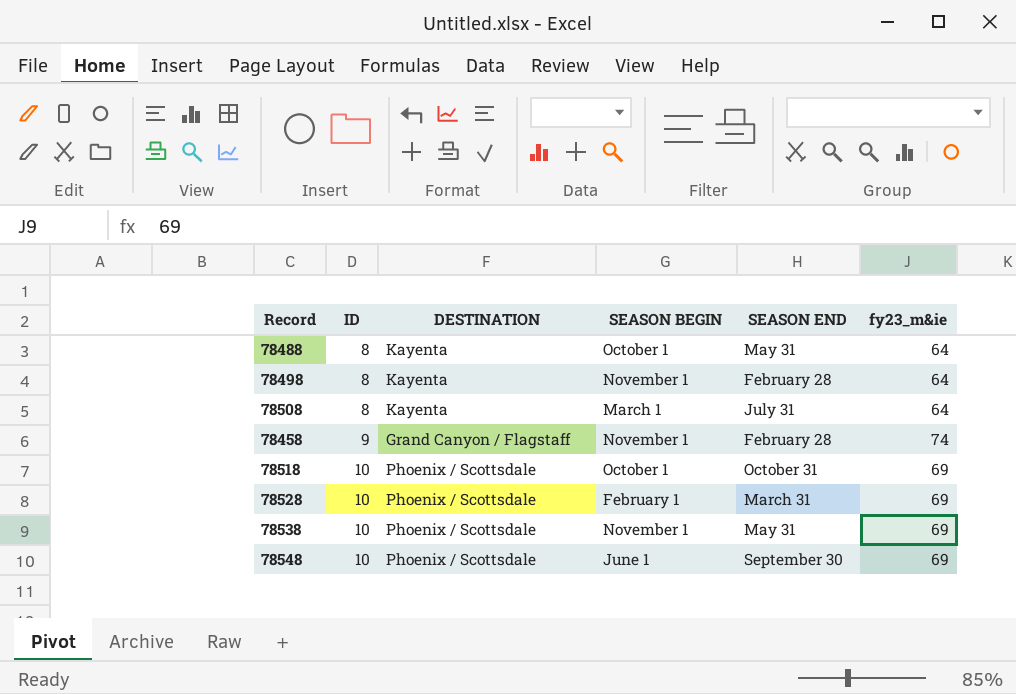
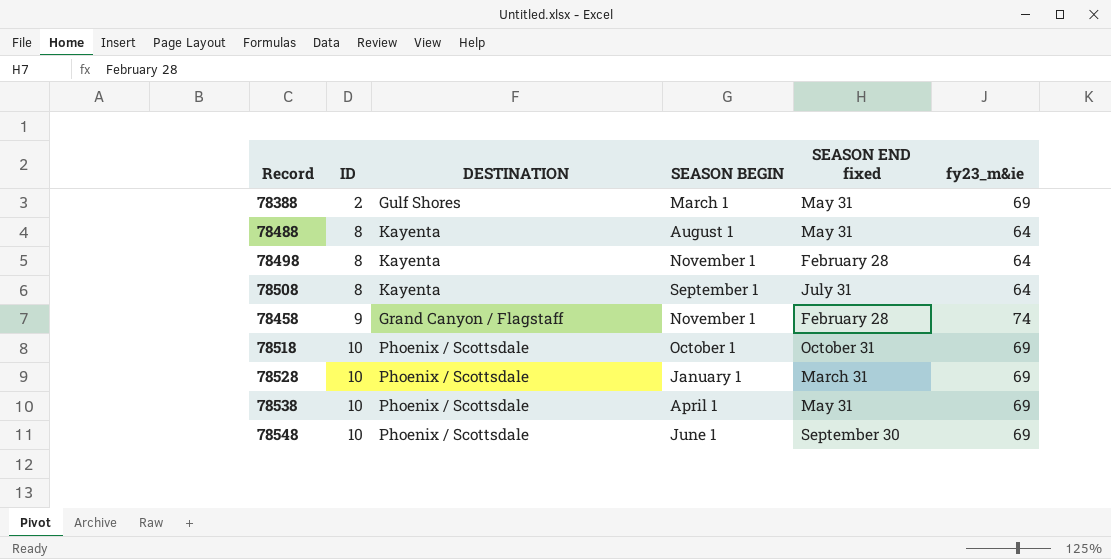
column name: SEASON END -> SEASON END fixed
row 78388: none -> 2 | Gulf Shores | March 1 | May 31 | 69
78488 | SEASON BEGIN: October 1 -> August 1
78508 | SEASON BEGIN: March 1 -> September 1
78528 | SEASON BEGIN: February 1 -> January 1
78538 | SEASON BEGIN: November 1 -> April 1

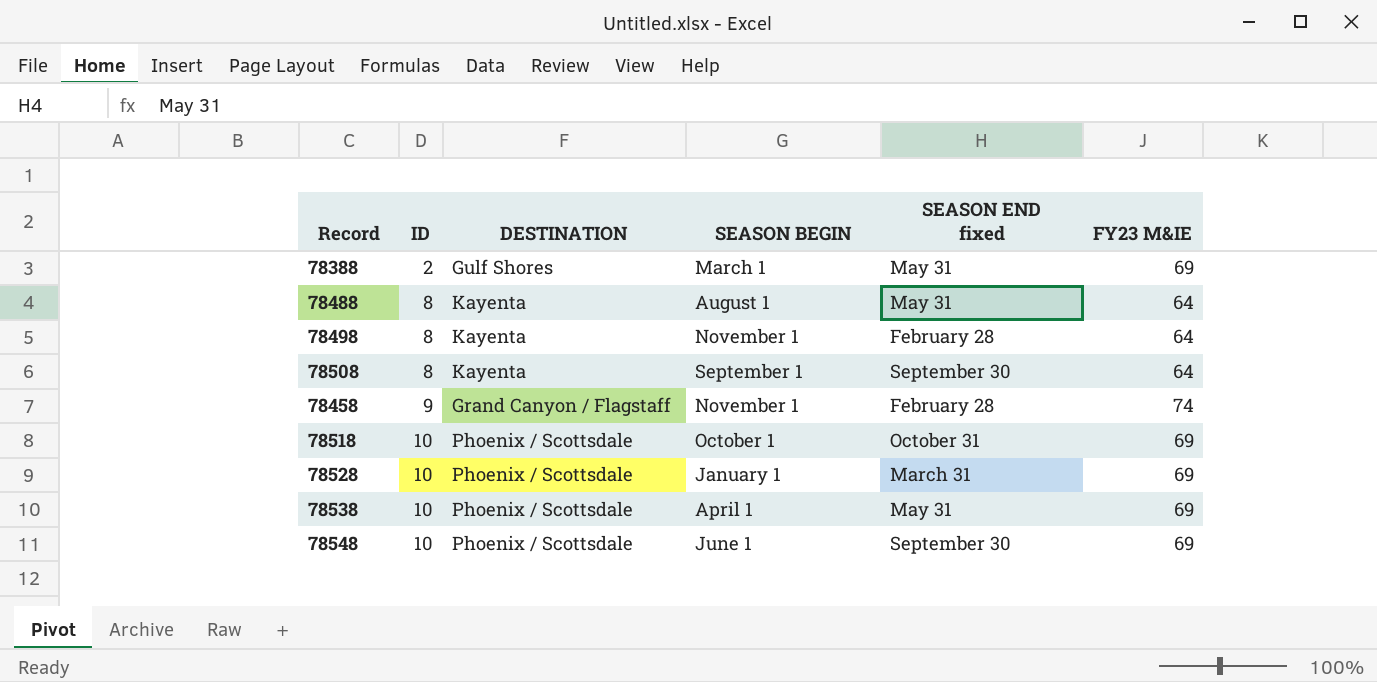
column name: fy23_m&ie -> FY23 M&IE
78508 | SEASON END fixed: July 31 -> September 30

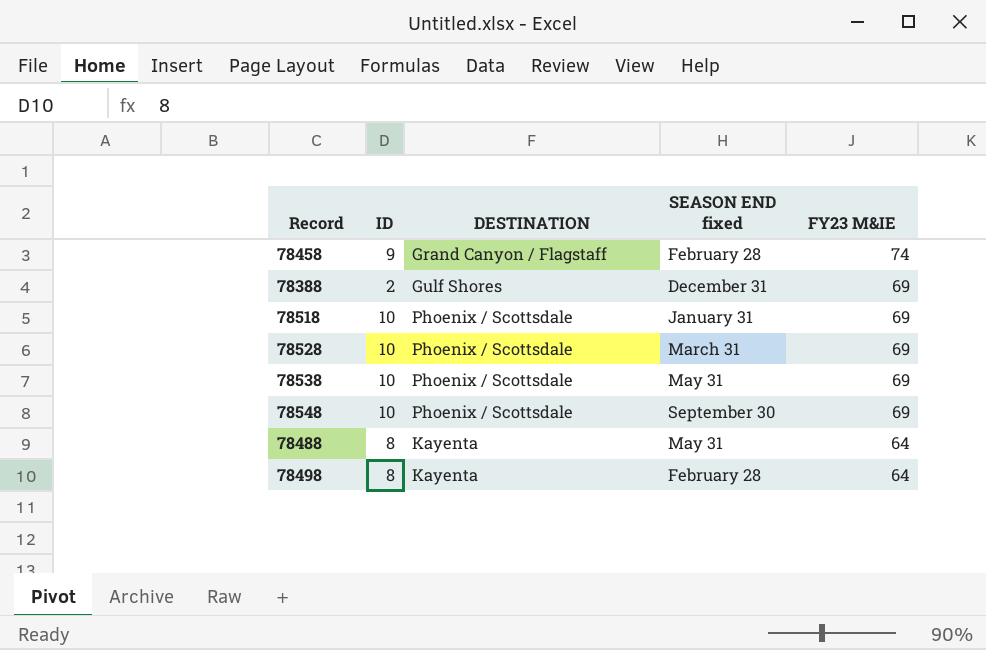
row order: ID ascending -> FY23 M&IE descending
column SEASON BEGIN | position: 4 -> none
row 78508: 8 | Kayenta | September 1 | September 30 | 64 -> none
78388 | SEASON END fixed: May 31 -> December 31
78518 | SEASON END fixed: October 31 -> January 31

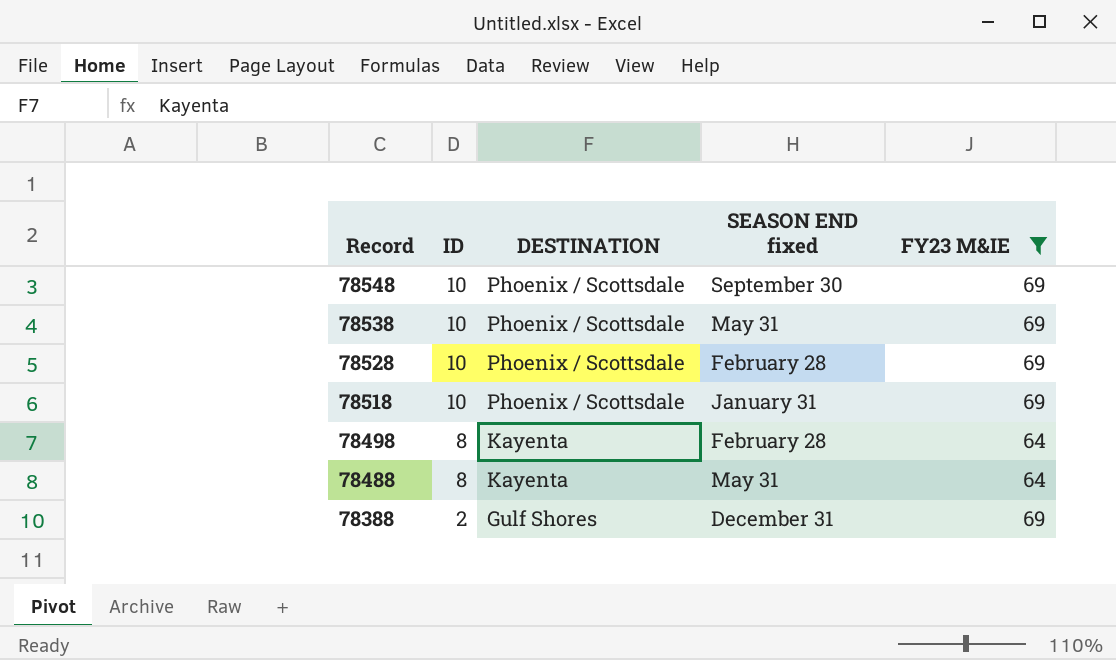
filter: none -> FY23 M&IE != 74
row order: FY23 M&IE descending -> Record descending
78528 | SEASON END fixed: March 31 -> February 28

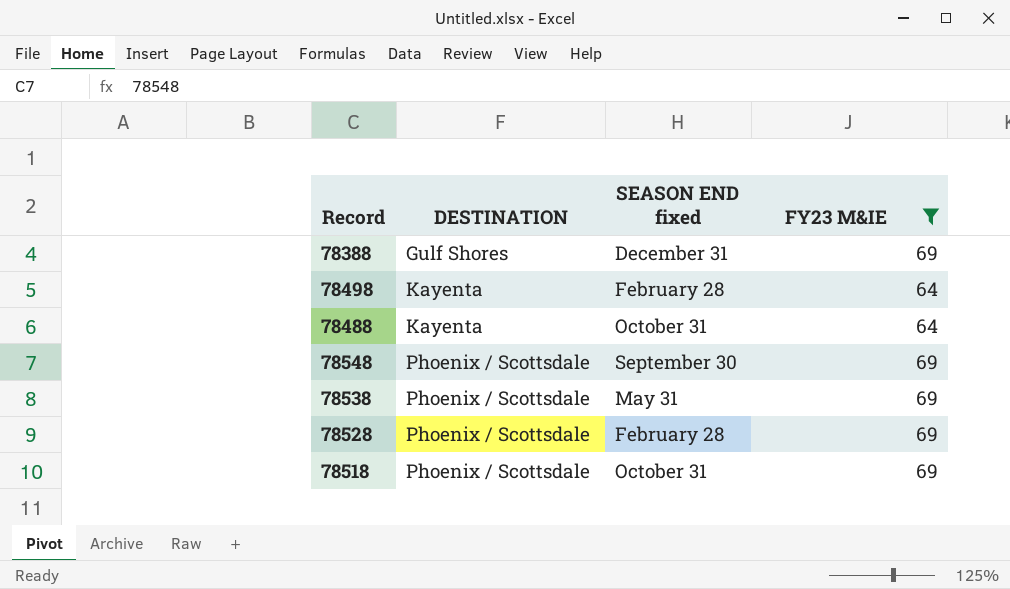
row order: Record descending -> DESTINATION ascending
column ID | position: 2 -> none
78488 | SEASON END fixed: May 31 -> October 31
78518 | SEASON END fixed: January 31 -> October 31

